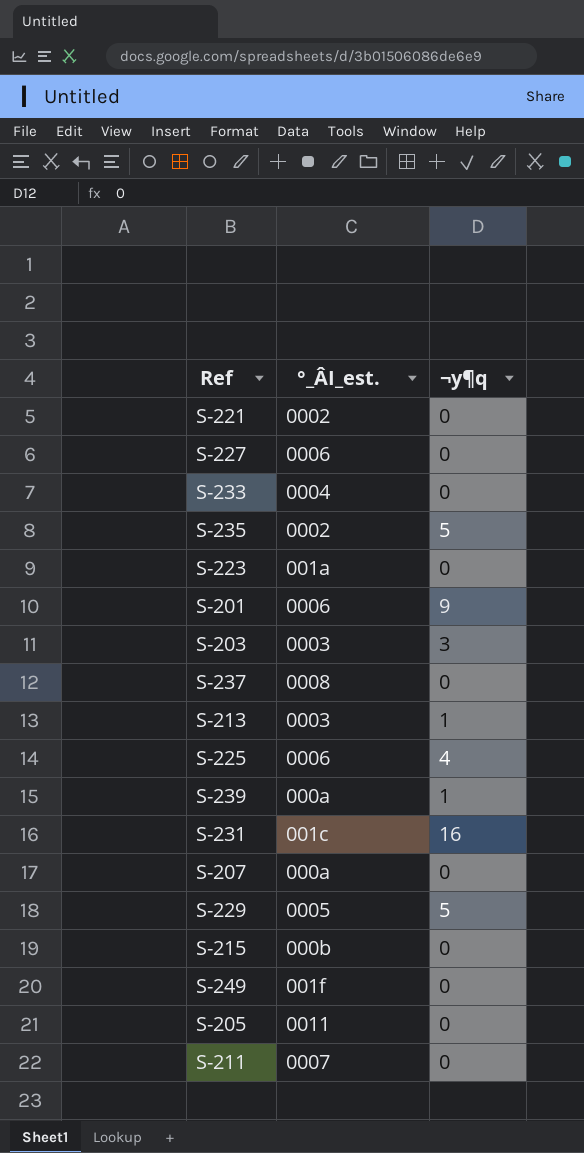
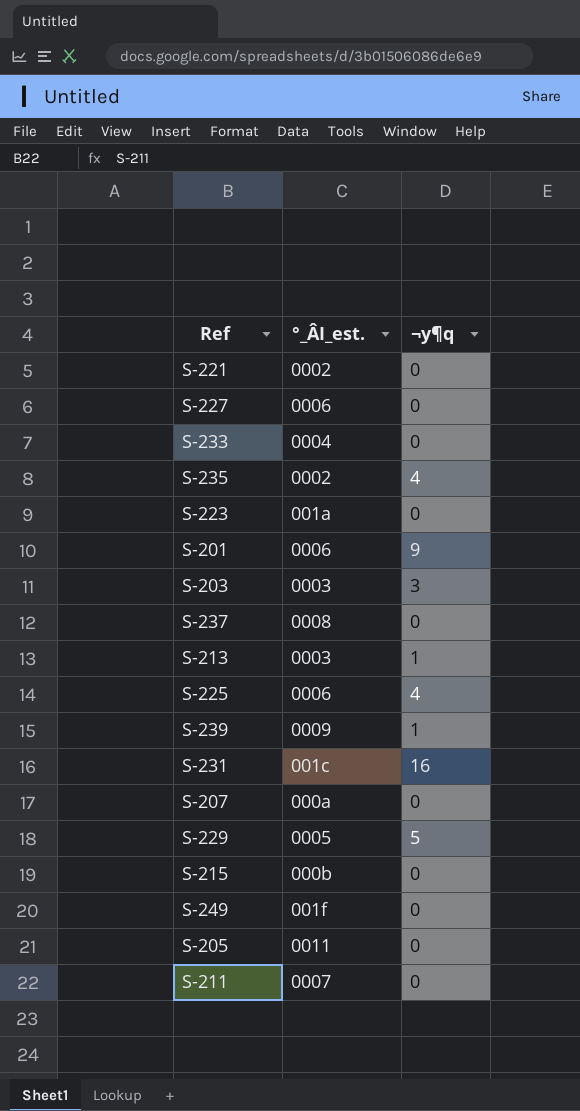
S-235 | ¬y¶q: 5 -> 4
S-239 | °_ÂI_est.: 000a -> 0009

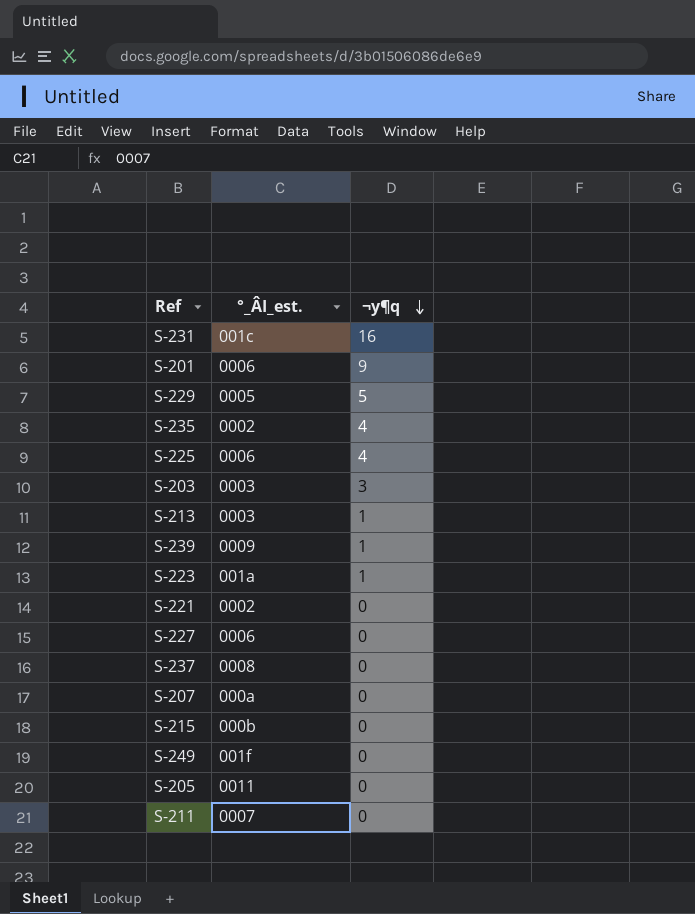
row order: none -> ¬y¶q descending
row S-233: 0004 | 0 -> none
S-223 | ¬y¶q: 0 -> 1

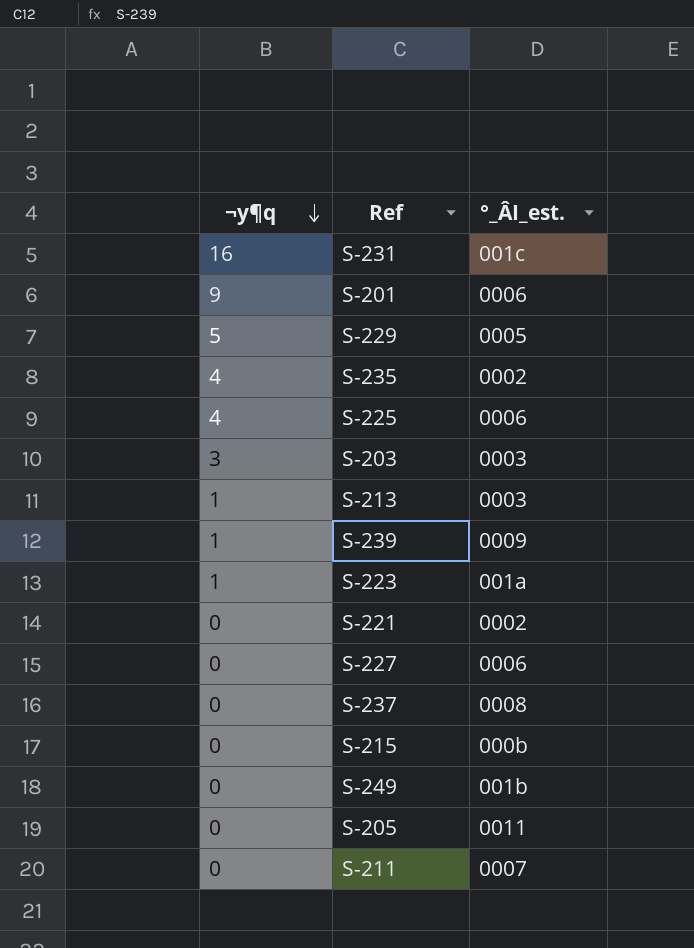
column ¬y¶q | position: 3 -> 1
row S-207: 000a | 0 -> none
S-249 | °_ÂI_est.: 001f -> 001b

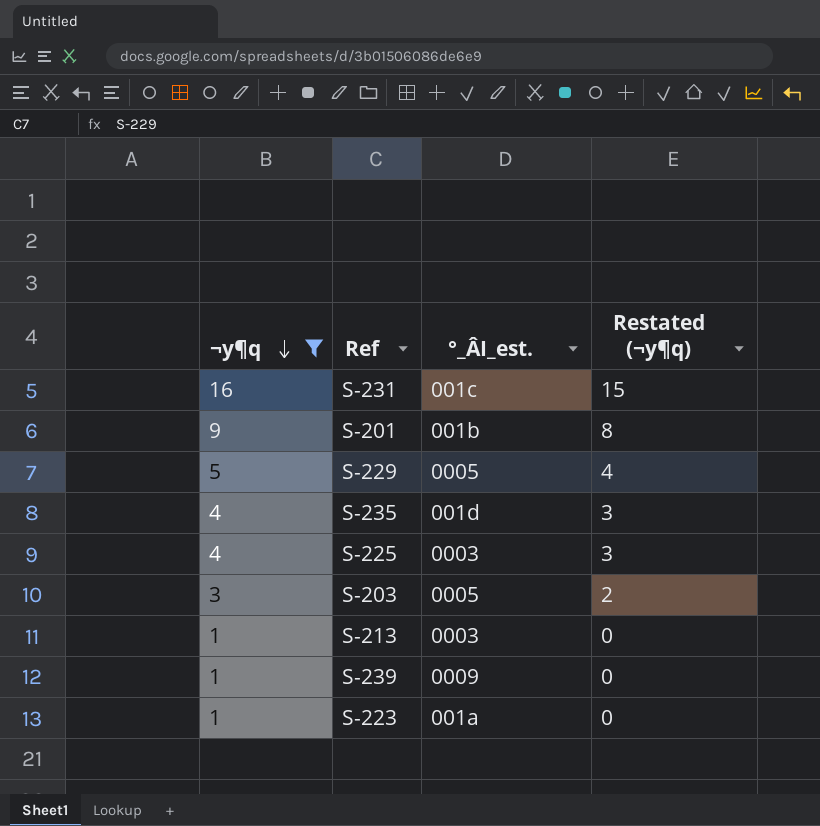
filter: none -> ¬y¶q != 0
column Restated (¬y¶q) | formula: none -> [¬y¶q] - 1
S-201 | °_ÂI_est.: 0006 -> 001b
S-235 | °_ÂI_est.: 0002 -> 001d
S-225 | °_ÂI_est.: 0006 -> 0003
S-203 | °_ÂI_est.: 0003 -> 0005

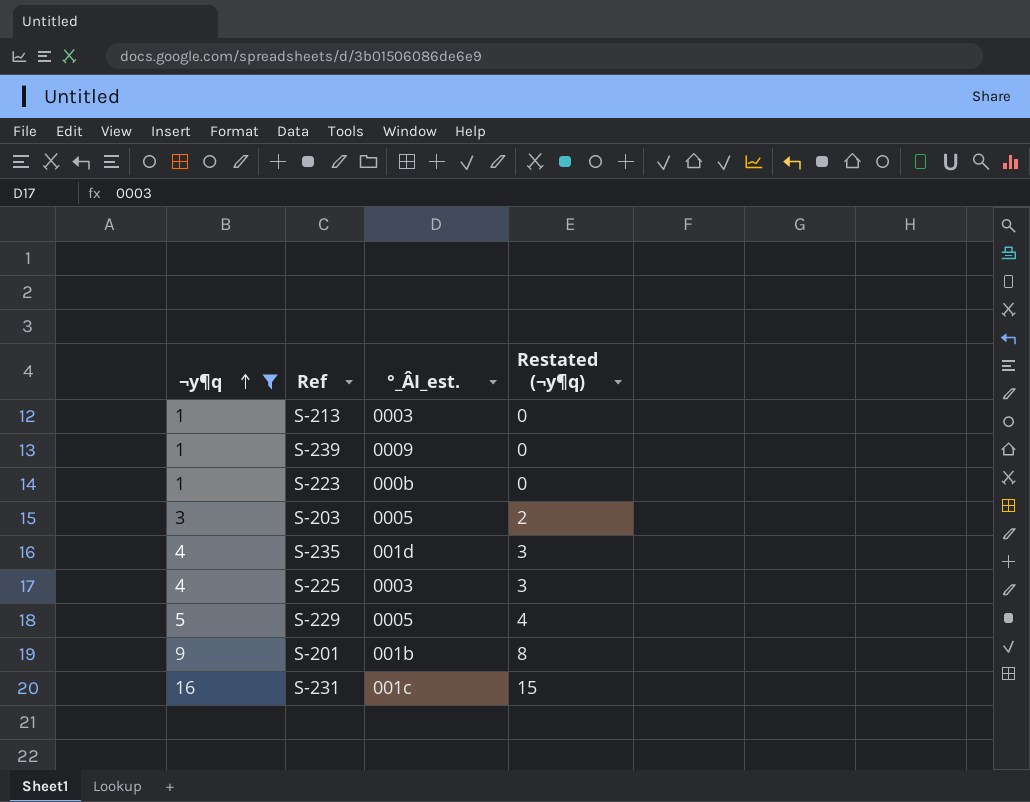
row order: ¬y¶q descending -> ¬y¶q ascending
S-223 | °_ÂI_est.: 001a -> 000b

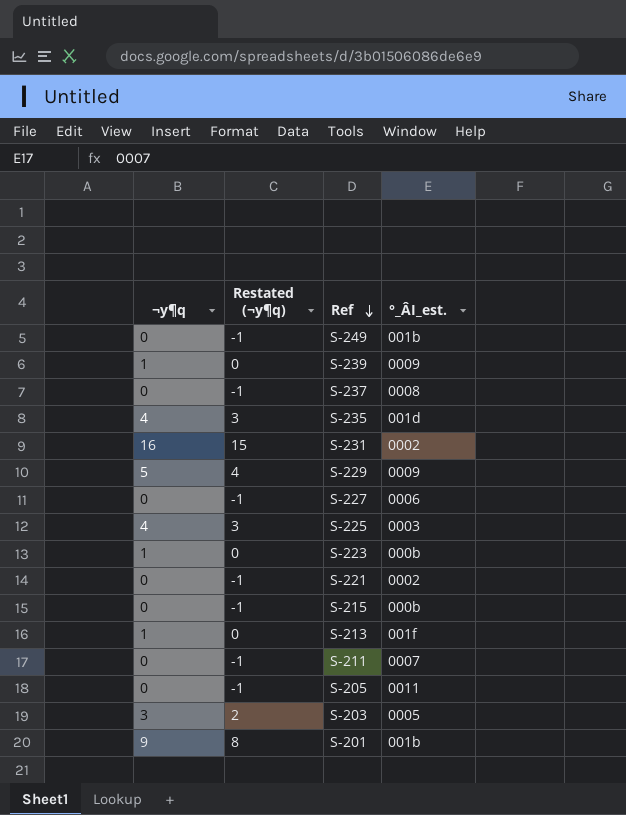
filter: ¬y¶q != 0 -> none
row order: ¬y¶q ascending -> Ref descending
column Restated (¬y¶q) | position: 4 -> 2
S-231 | °_ÂI_est.: 001c -> 0002
S-229 | °_ÂI_est.: 0005 -> 0009
S-213 | °_ÂI_est.: 0003 -> 001f

